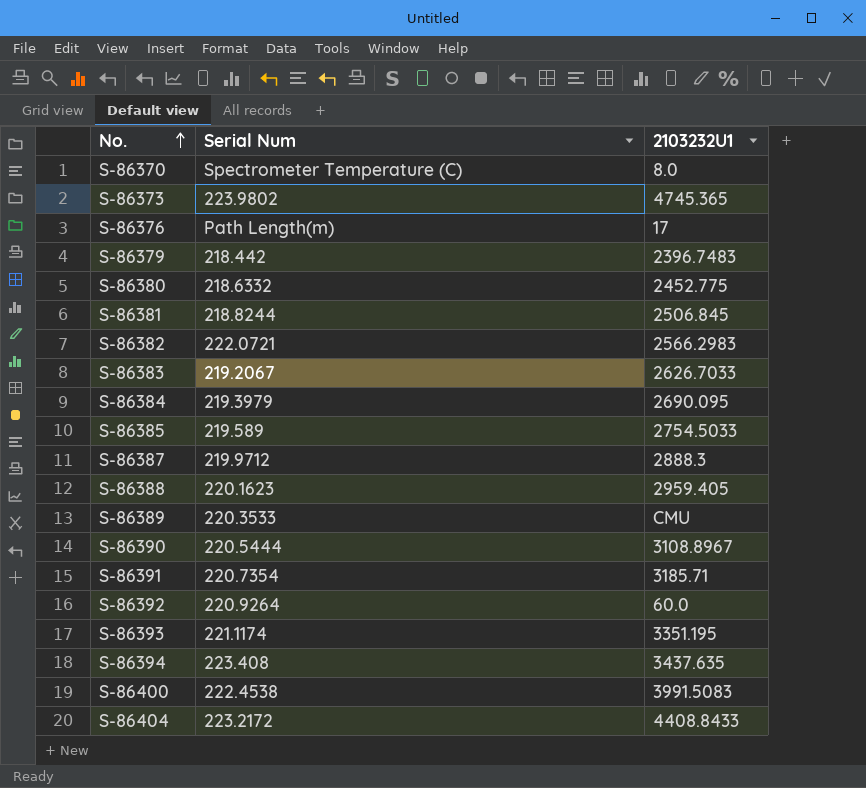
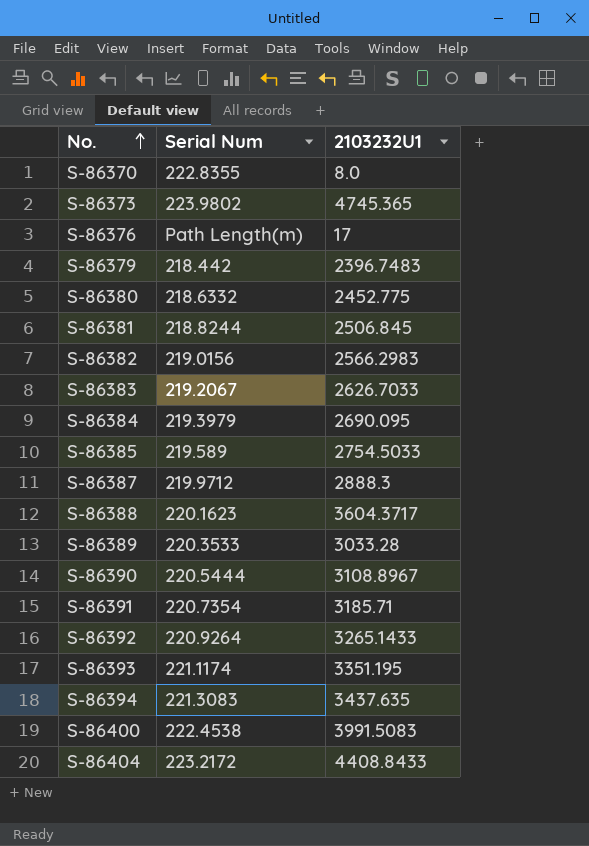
S-86370 | Serial Num: Spectrometer Temperature (C) -> 222.8355
S-86382 | Serial Num: 222.0721 -> 219.0156
S-86388 | 2103232U1: 2959.405 -> 3604.3717
S-86389 | 2103232U1: CMU -> 3033.28
S-86392 | 2103232U1: 60.0 -> 3265.1433
S-86394 | Serial Num: 223.408 -> 221.3083

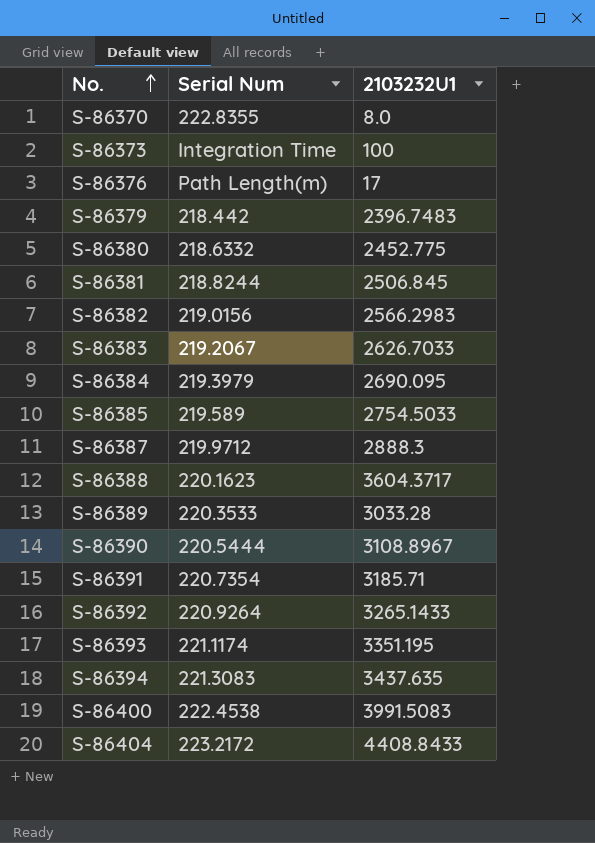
S-86373 | Serial Num: 223.9802 -> Integration Time
S-86373 | 2103232U1: 4745.365 -> 100

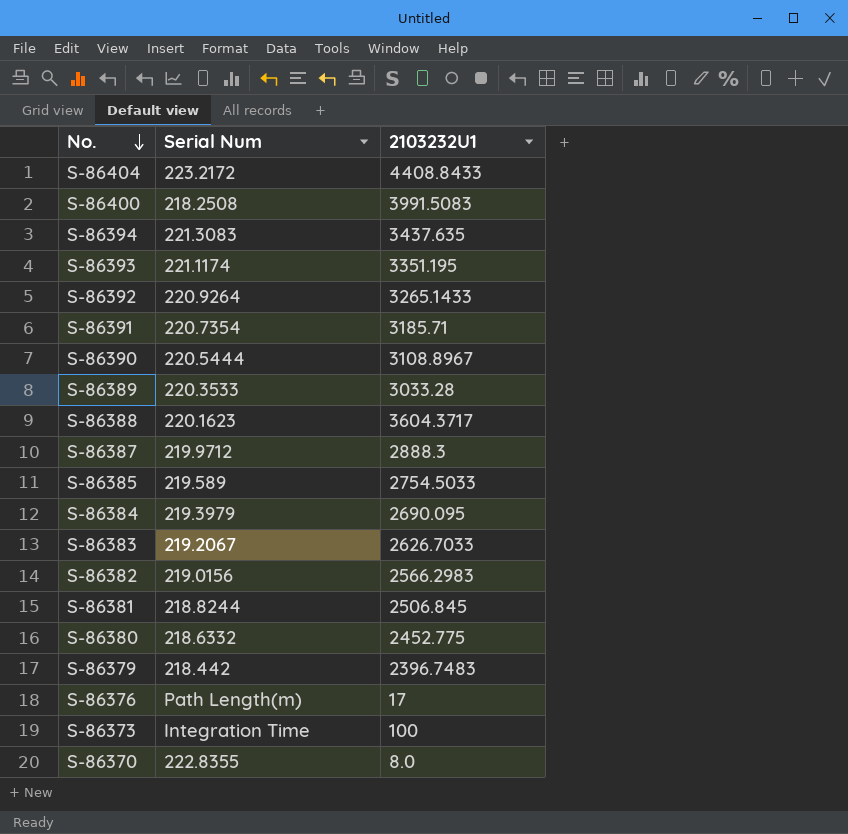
row order: No. ascending -> No. descending
S-86400 | Serial Num: 222.4538 -> 218.2508

